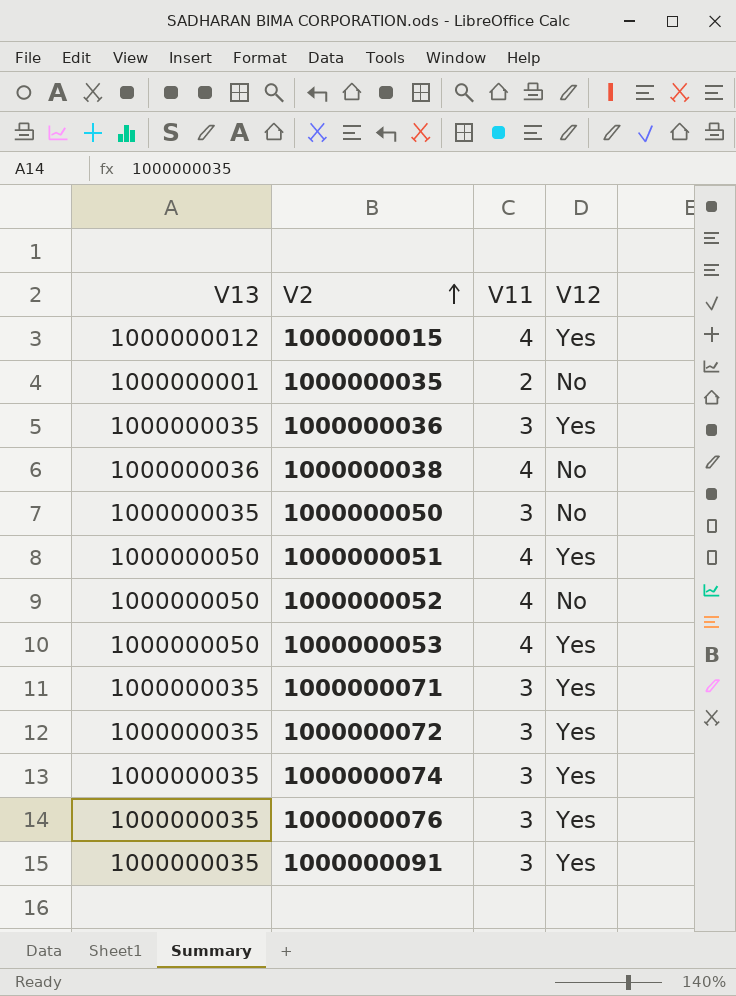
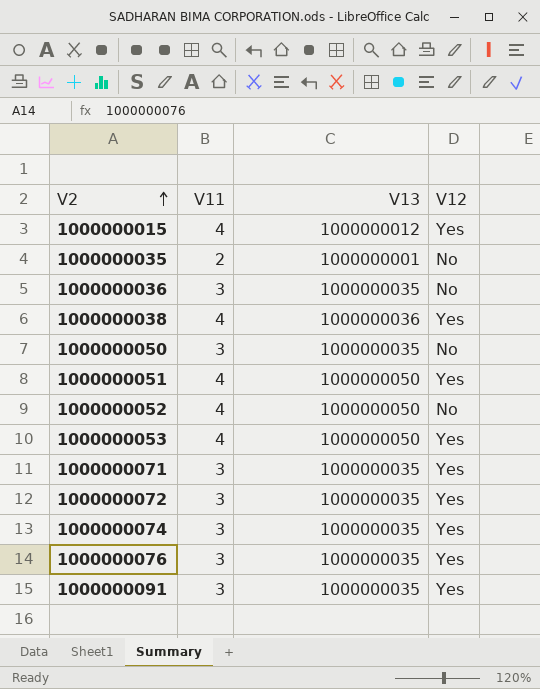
column V13 | position: 1 -> 3
1000000036 | V12: Yes -> No
1000000038 | V12: No -> Yes

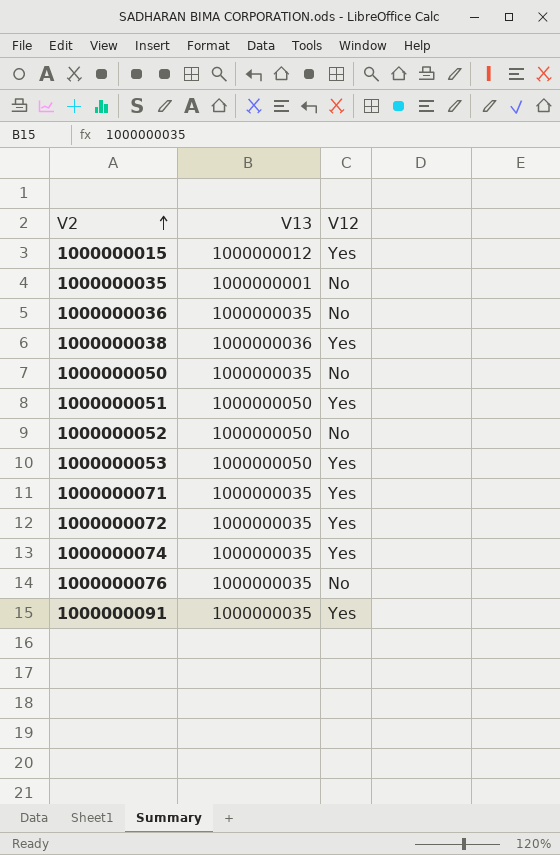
column V11 | position: 2 -> none
1000000076 | V12: Yes -> No

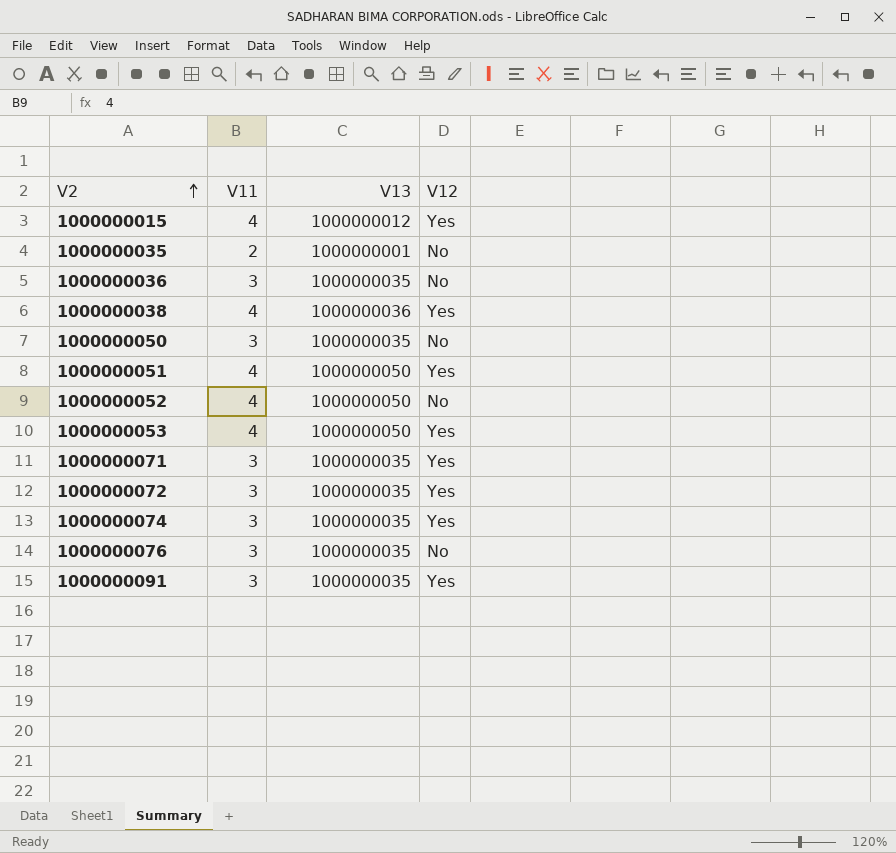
column V11 | position: none -> 2

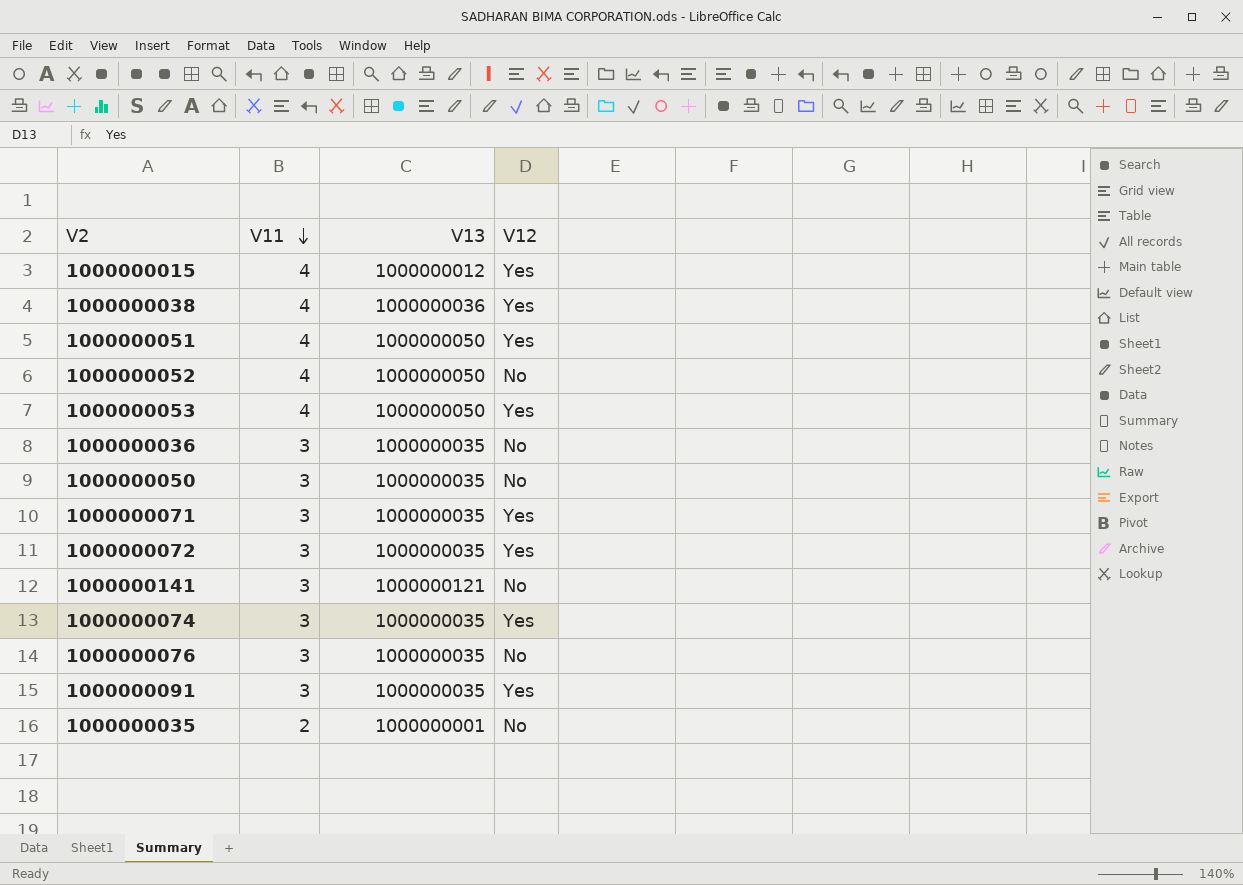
row order: V2 ascending -> V11 descending
row 1000000141: none -> 3 | 1000000121 | No

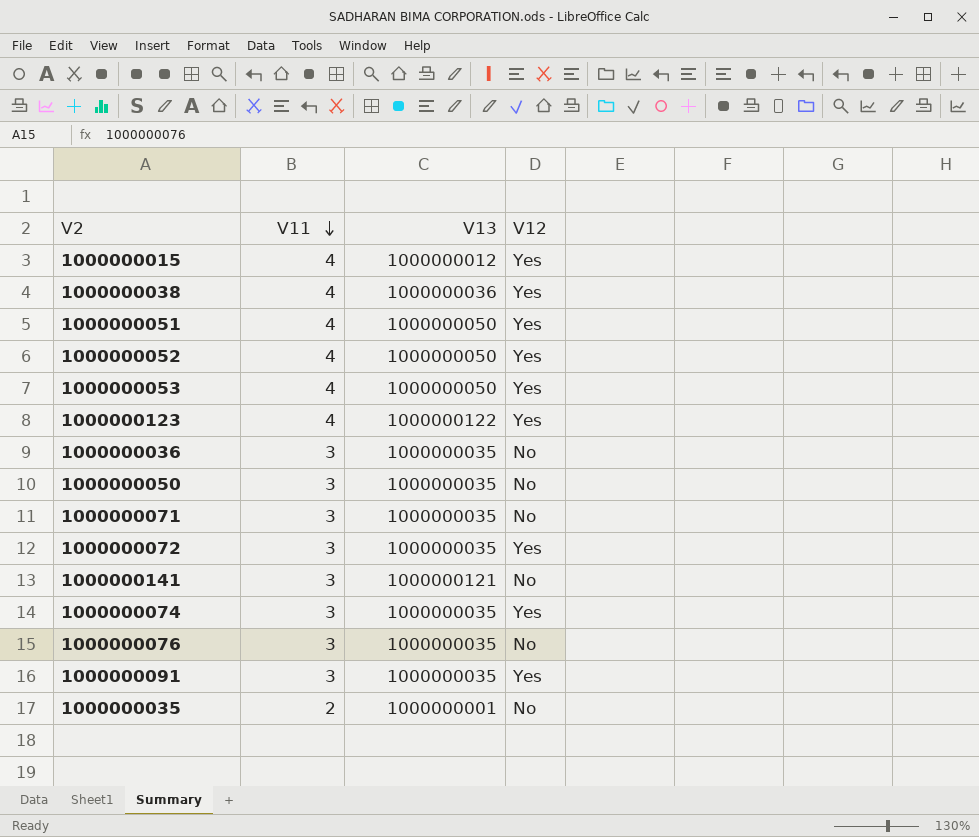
1000000052 | V12: No -> Yes
row 1000000123: none -> 4 | 1000000122 | Yes
1000000071 | V12: Yes -> No

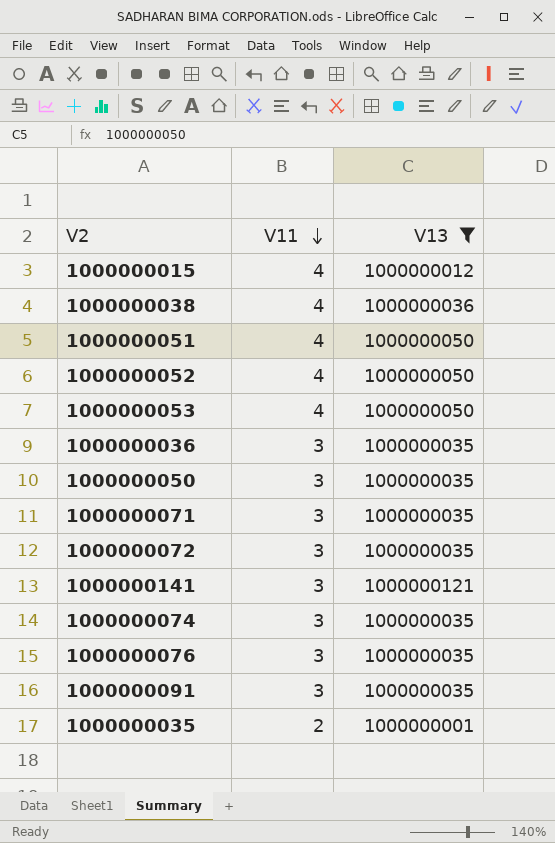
filter: none -> V13 != 1000000122
column V12 | position: 4 -> none

